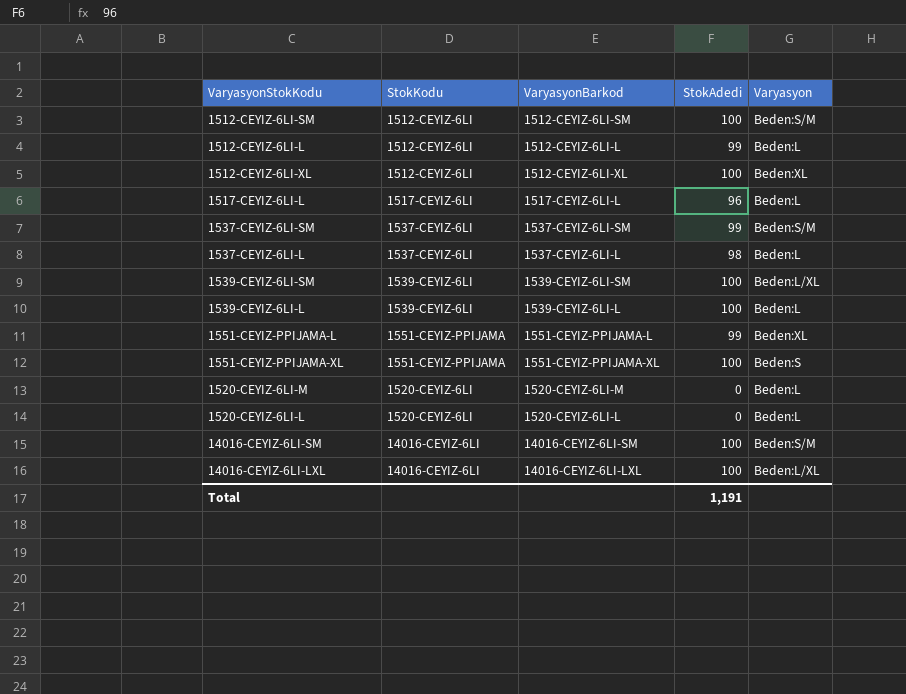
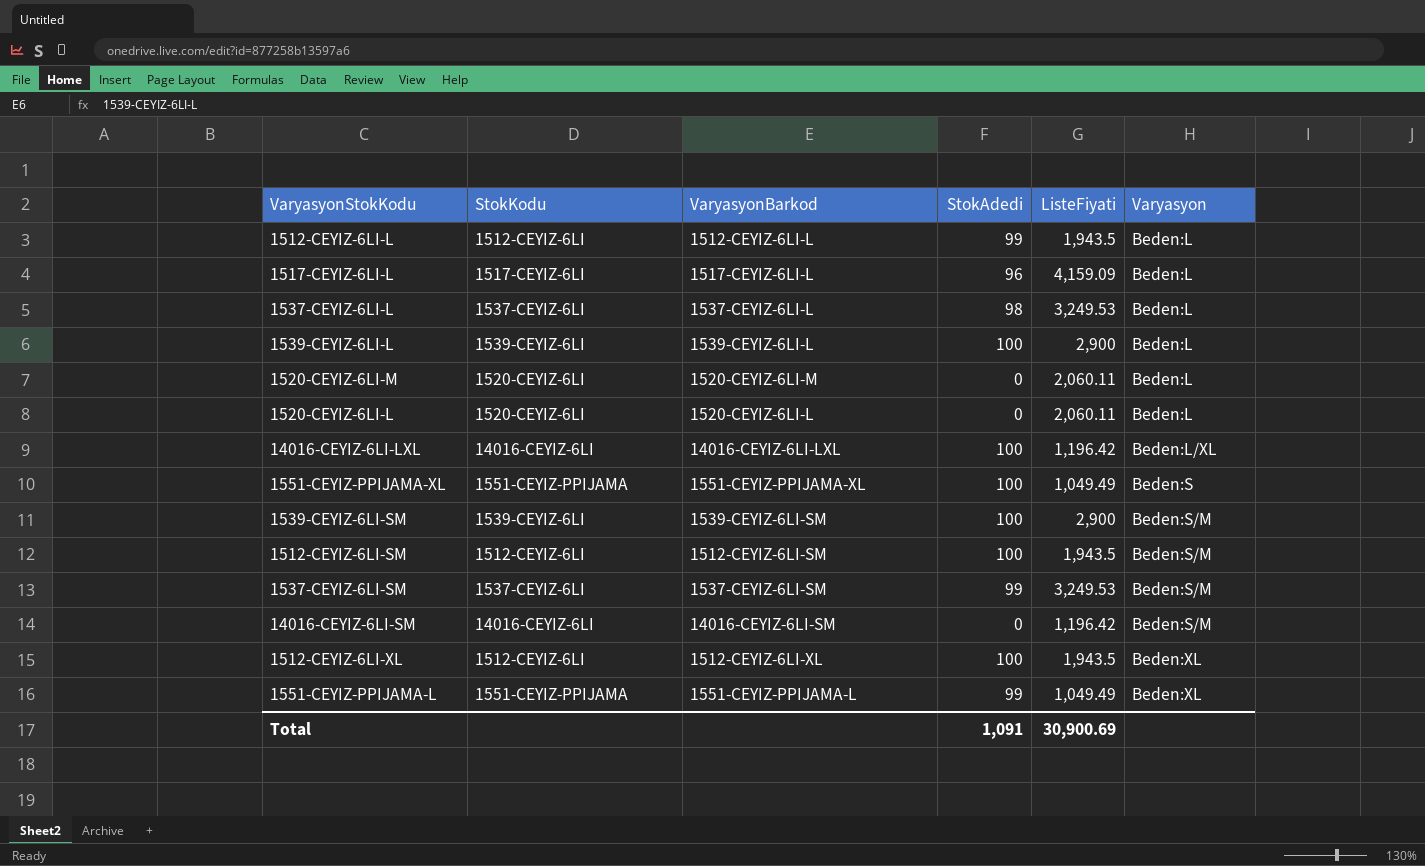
row order: none -> Varyasyon ascending
column ListeFiyati | position: none -> 5
1539-CEYIZ-6LI-SM | Varyasyon: Beden:L/XL -> Beden:S/M
14016-CEYIZ-6LI-SM | StokAdedi: 100 -> 0
Total | StokAdedi: 1,191 -> 1,091

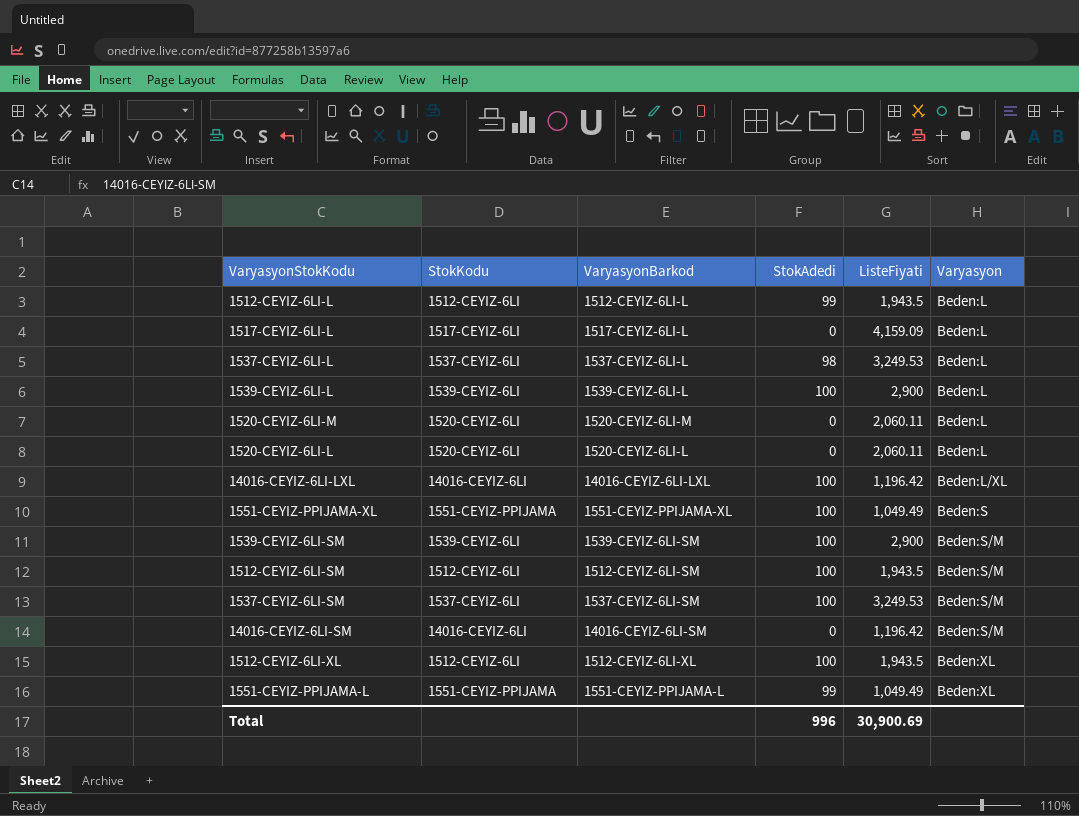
1517-CEYIZ-6LI-L | StokAdedi: 96 -> 0
1537-CEYIZ-6LI-SM | StokAdedi: 99 -> 100
Total | StokAdedi: 1,091 -> 996

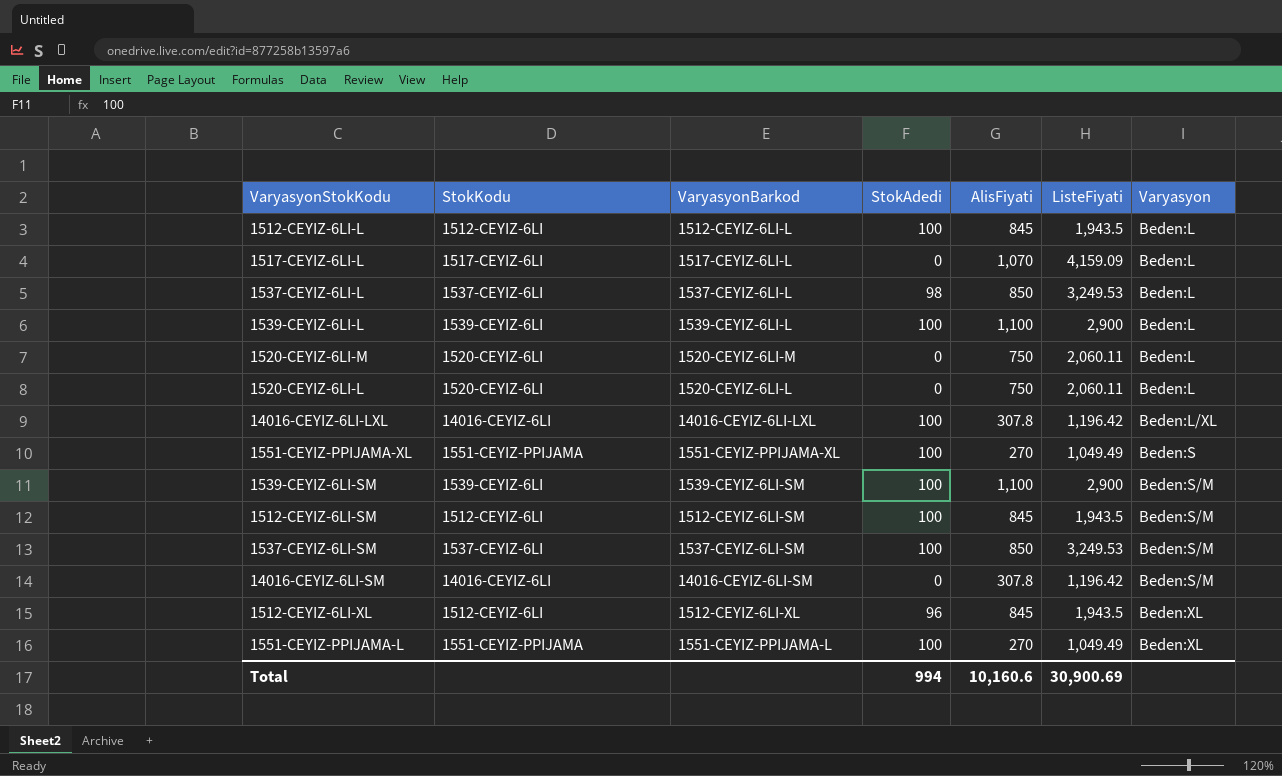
column AlisFiyati | position: none -> 5
1512-CEYIZ-6LI-L | StokAdedi: 99 -> 100
1512-CEYIZ-6LI-XL | StokAdedi: 100 -> 96
1551-CEYIZ-PPIJAMA-L | StokAdedi: 99 -> 100
Total | StokAdedi: 996 -> 994

